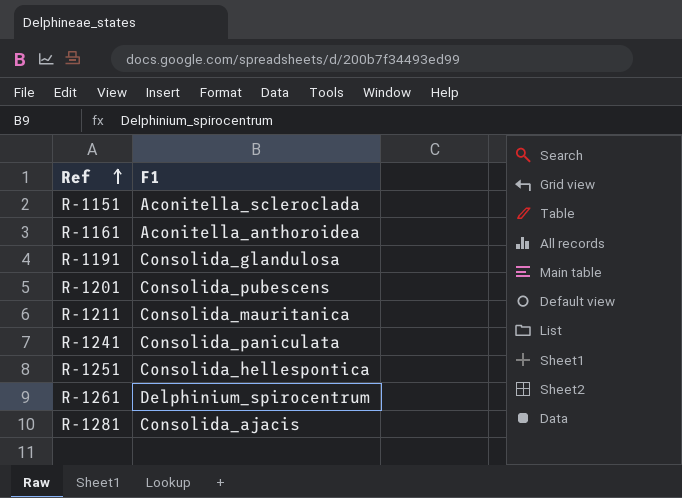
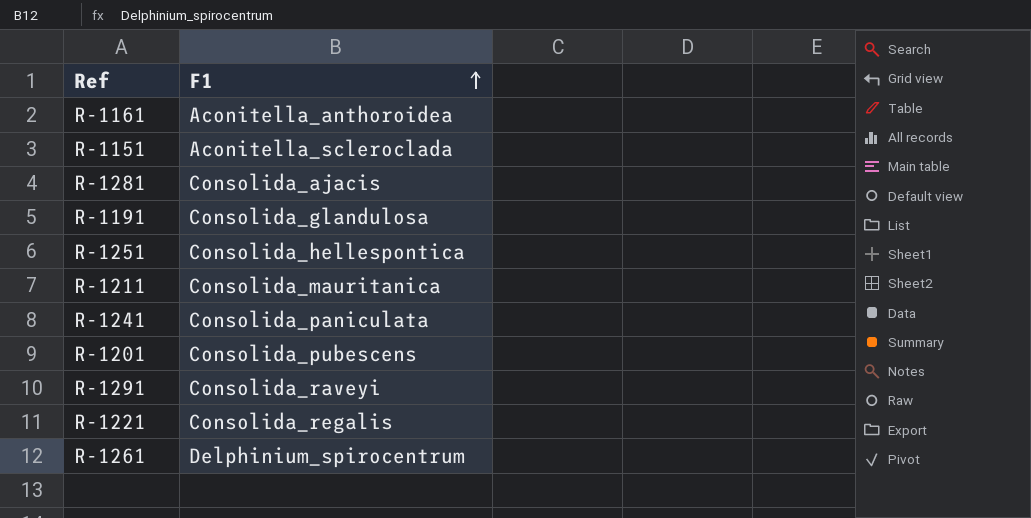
row order: Ref ascending -> F1 ascending
row R-1291: none -> Consolida_raveyi
row R-1221: none -> Consolida_regalis

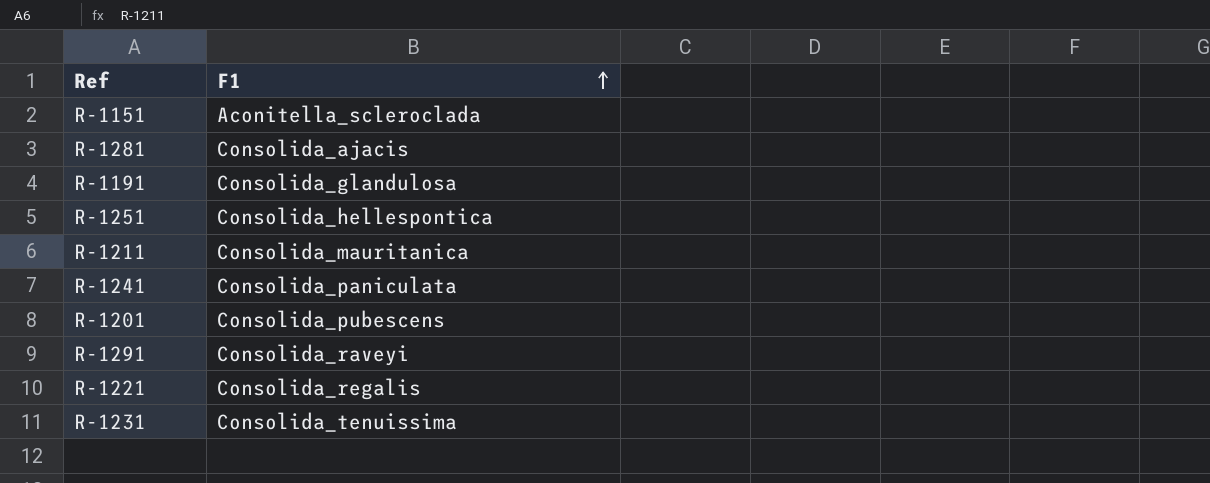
row R-1161: Aconitella_anthoroidea -> none
row R-1261: Delphinium_spirocentrum -> none
row R-1231: none -> Consolida_tenuissima

